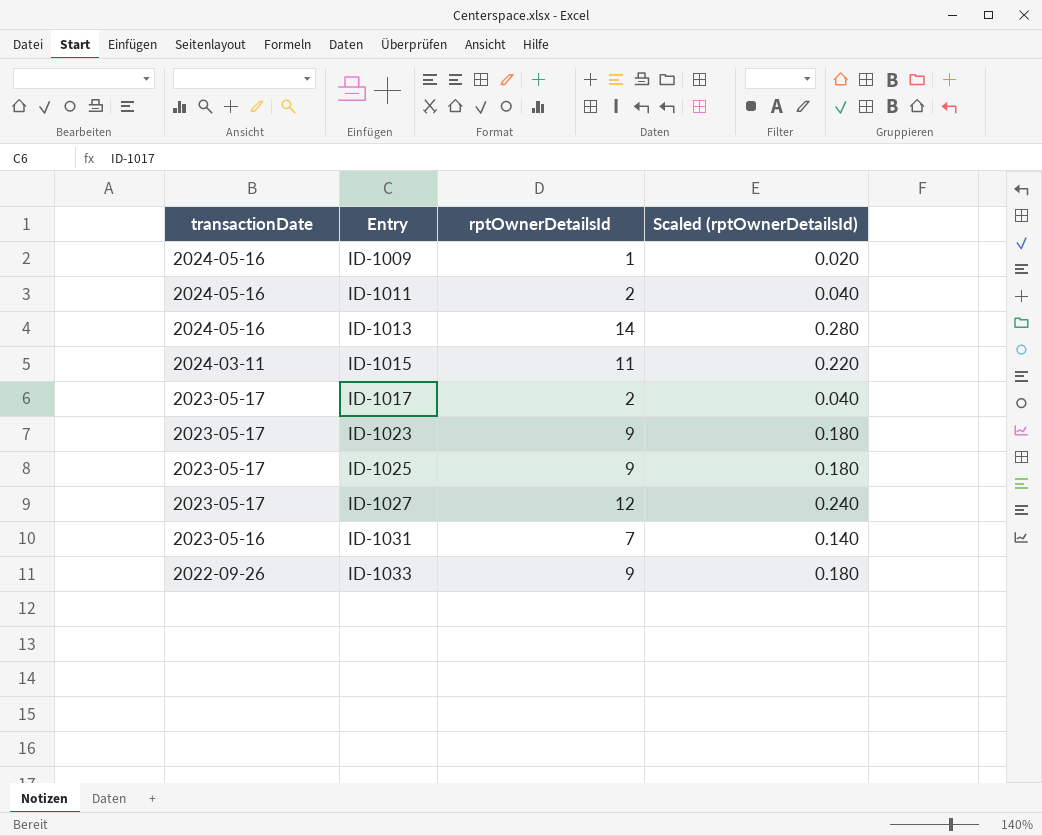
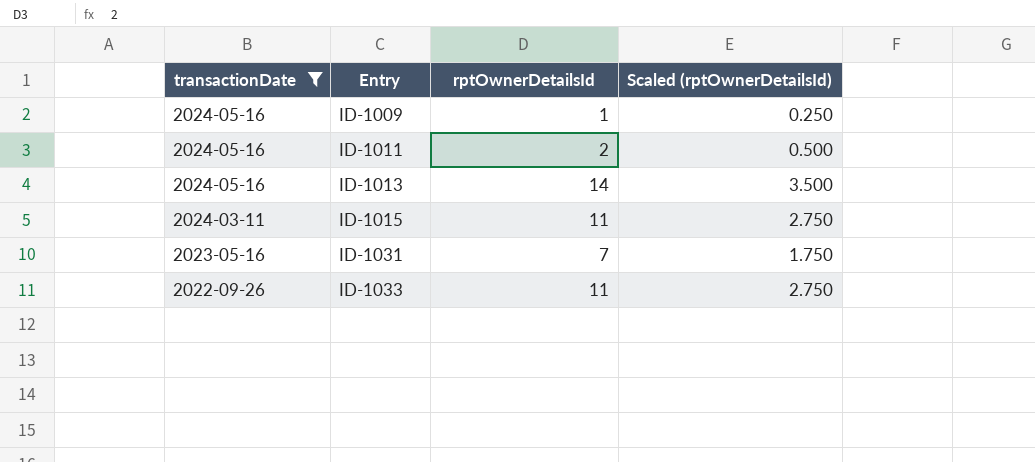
filter: none -> transactionDate != 2023-05-17
column Scaled (rptOwnerDetailsId) | formula: [rptOwnerDetailsId] * 0.02 -> [rptOwnerDetailsId] * 0.25
ID-1033 | rptOwnerDetailsId: 9 -> 11

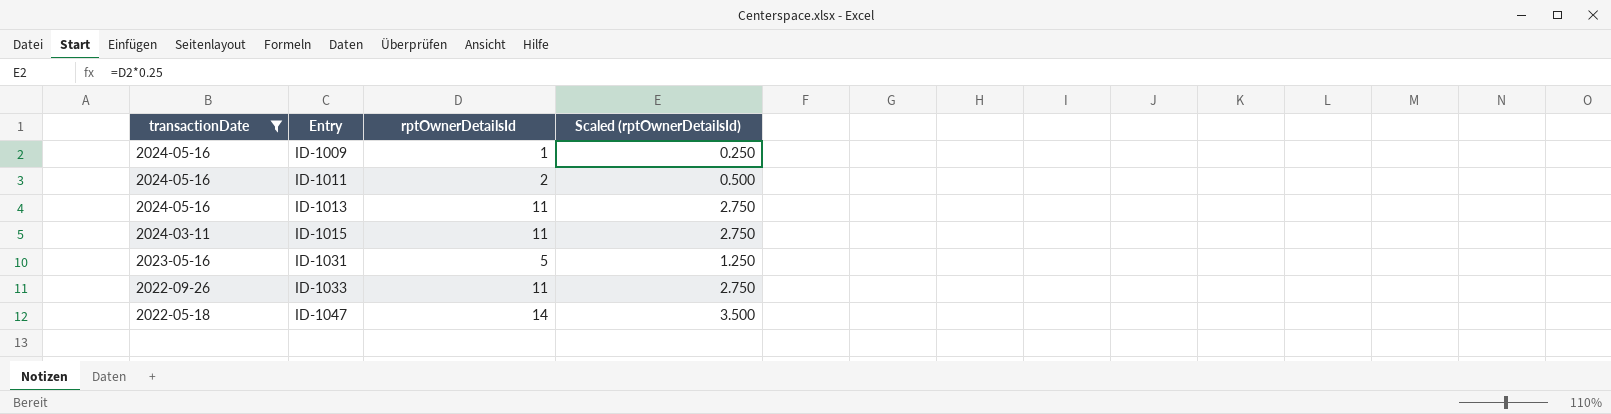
ID-1013 | rptOwnerDetailsId: 14 -> 11
ID-1013 | Scaled (rptOwnerDetailsId): 3.500 -> 2.750
ID-1031 | rptOwnerDetailsId: 7 -> 5
ID-1031 | Scaled (rptOwnerDetailsId): 1.750 -> 1.250
row ID-1047: none -> 2022-05-18 | 14 | 3.500

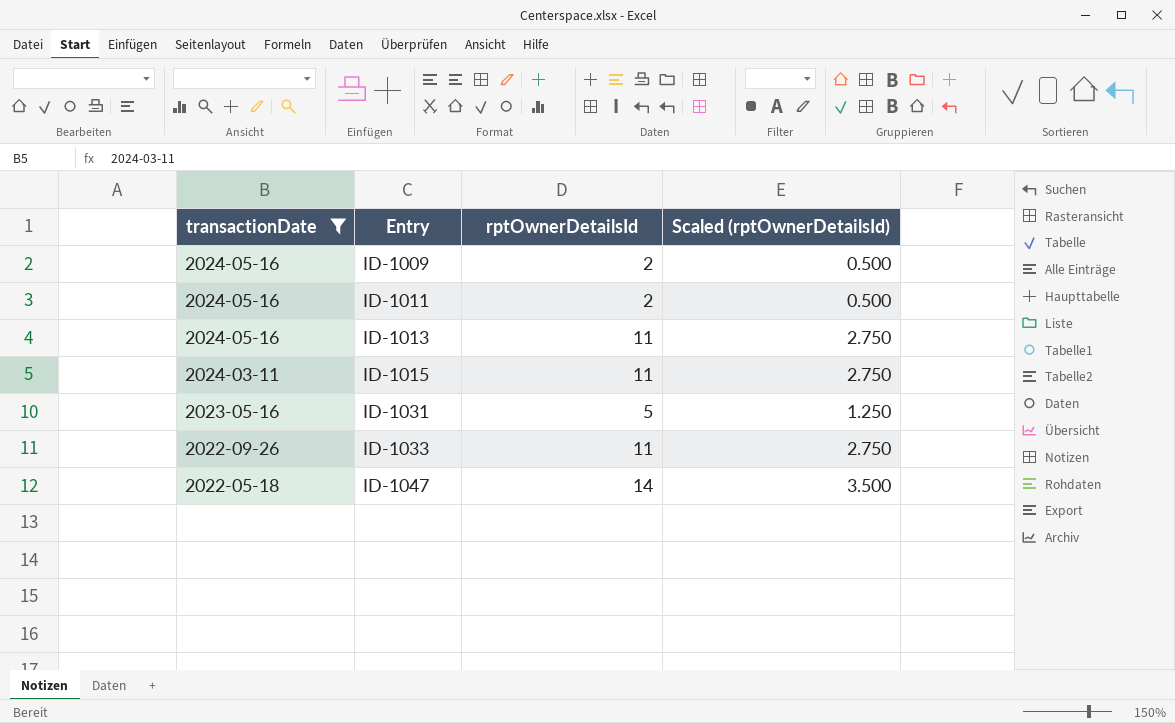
ID-1009 | rptOwnerDetailsId: 1 -> 2
ID-1009 | Scaled (rptOwnerDetailsId): 0.250 -> 0.500

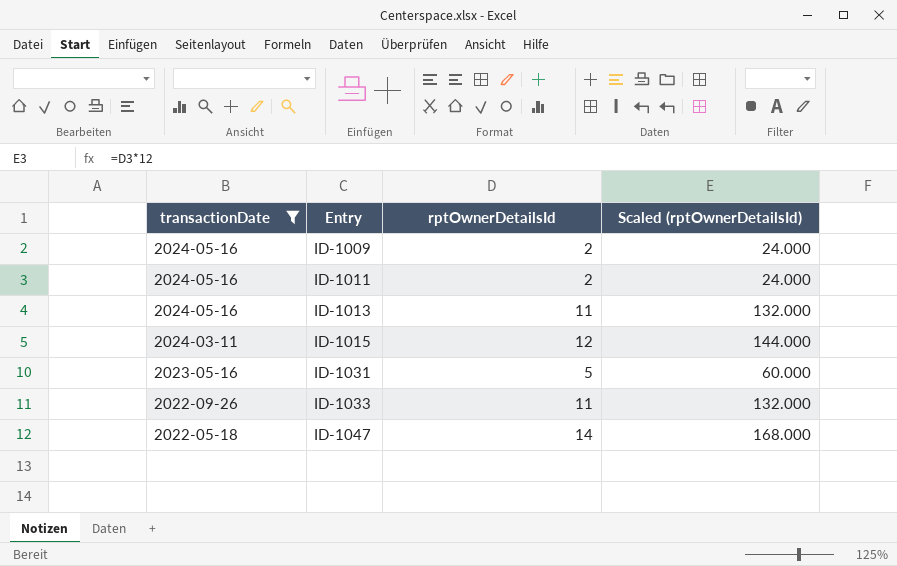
column Scaled (rptOwnerDetailsId) | formula: [rptOwnerDetailsId] * 0.25 -> [rptOwnerDetailsId] * 12
ID-1015 | rptOwnerDetailsId: 11 -> 12

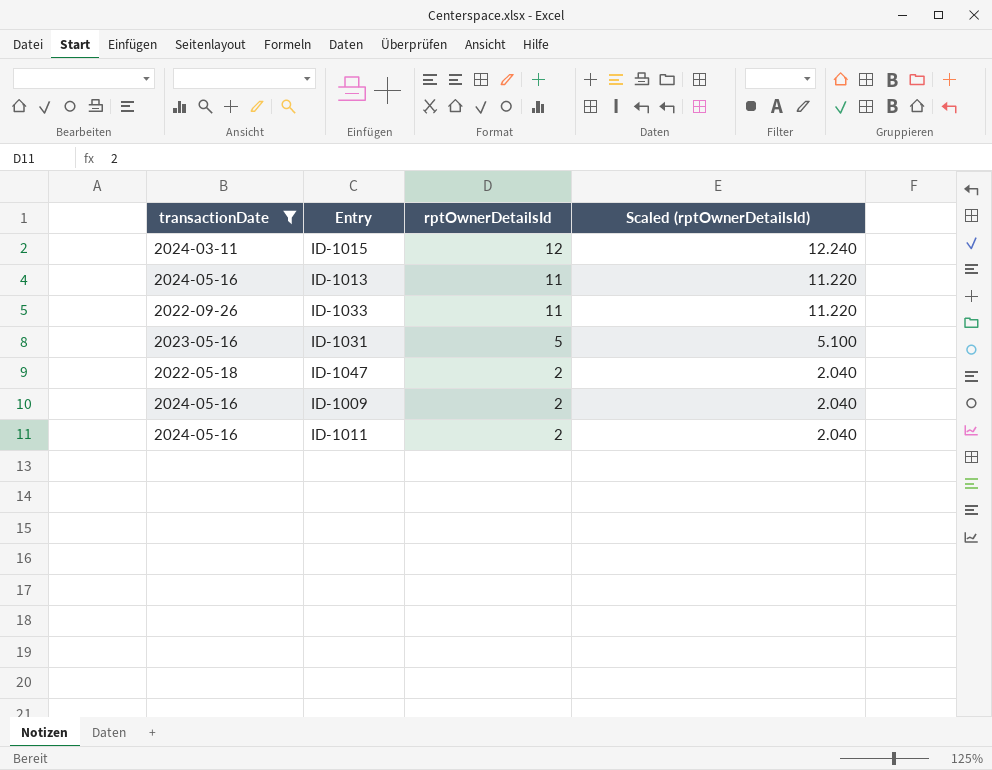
row order: transactionDate descending -> rptOwnerDetailsId descending
column Scaled (rptOwnerDetailsId) | formula: [rptOwnerDetailsId] * 12 -> [rptOwnerDetailsId] * 1.02
ID-1047 | rptOwnerDetailsId: 14 -> 2

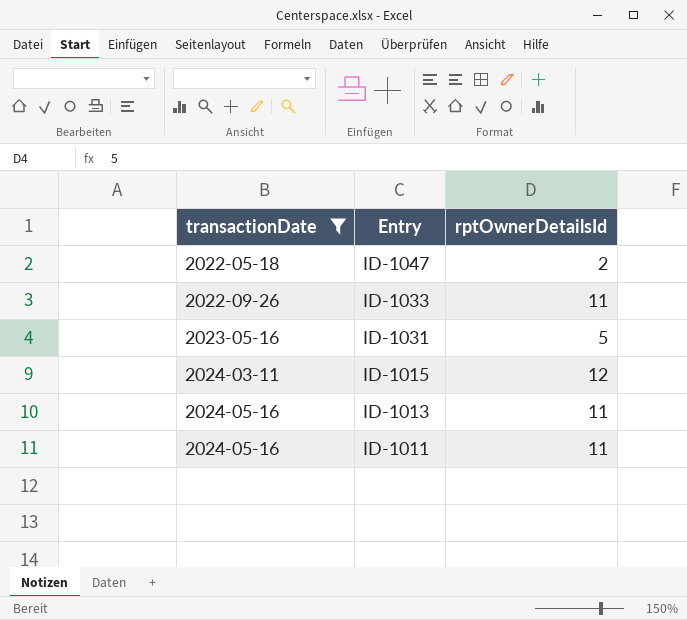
row order: rptOwnerDetailsId descending -> transactionDate ascending
column Scaled (rptOwnerDetailsId) | formula: [rptOwnerDetailsId] * 1.02 -> none
row ID-1009: 2024-05-16 | 2 | 2.040 -> none
ID-1011 | rptOwnerDetailsId: 2 -> 11

